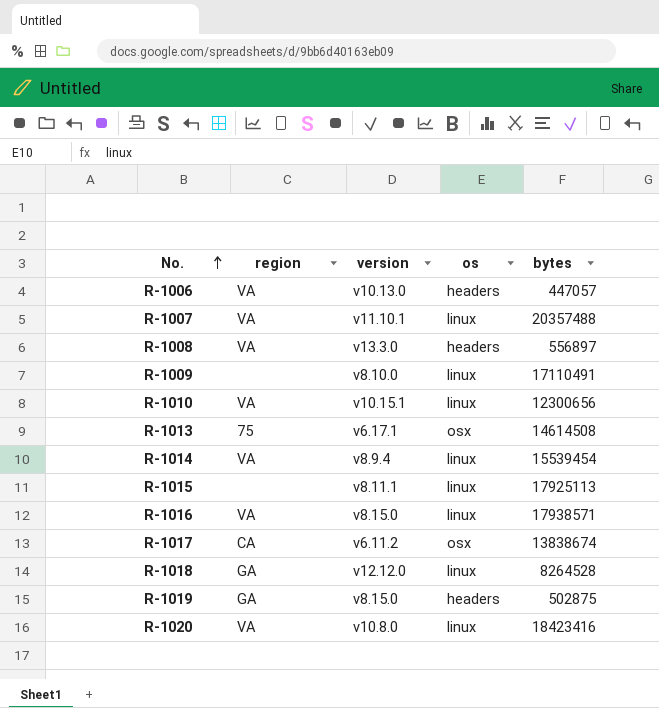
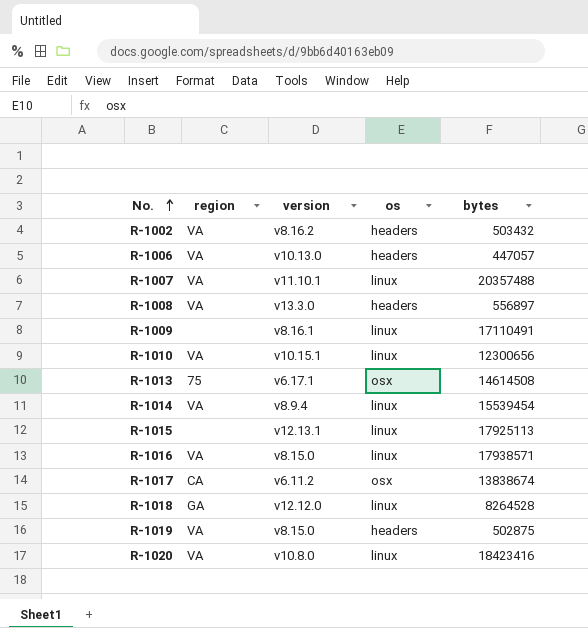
row R-1002: none -> VA | v8.16.2 | headers | 503432
R-1009 | version: v8.10.0 -> v8.16.1
R-1015 | version: v8.11.1 -> v12.13.1
R-1019 | region: GA -> VA

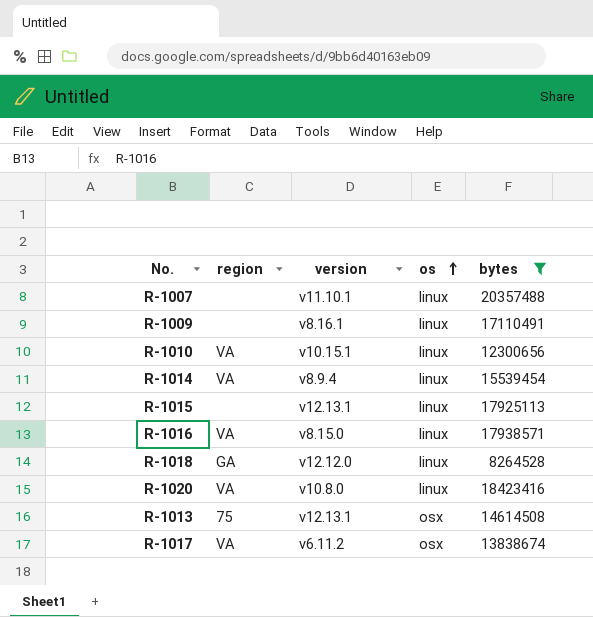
filter: none -> bytes >= 8264528
row order: No. ascending -> os ascending
R-1007 | region: VA -> none
R-1013 | version: v6.17.1 -> v12.13.1
R-1017 | region: CA -> VA

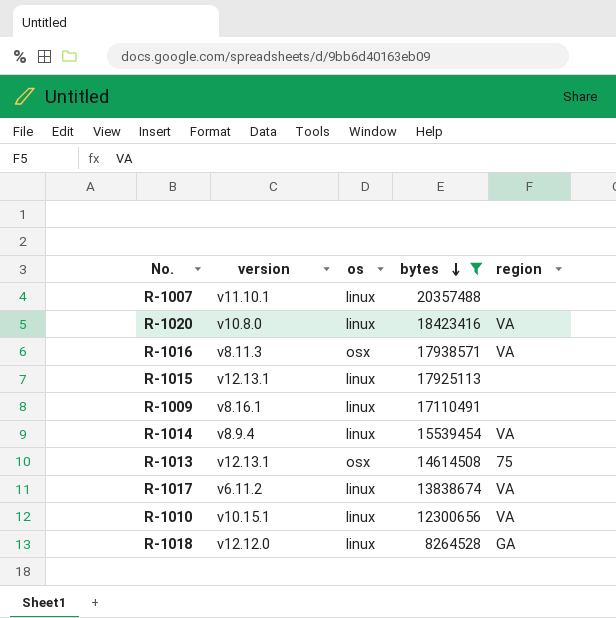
row order: os ascending -> bytes descending
column region | position: 2 -> 5
R-1016 | version: v8.15.0 -> v8.11.3
R-1016 | os: linux -> osx
R-1017 | os: osx -> linux

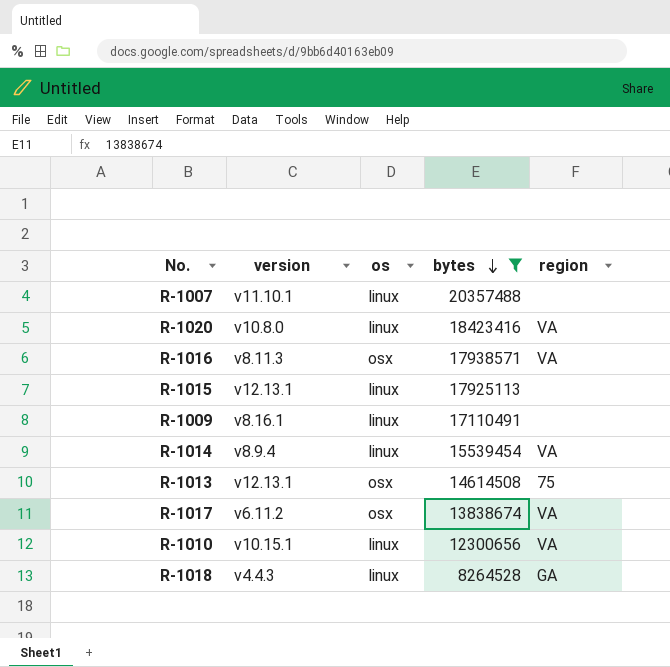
R-1017 | os: linux -> osx
R-1018 | version: v12.12.0 -> v4.4.3

